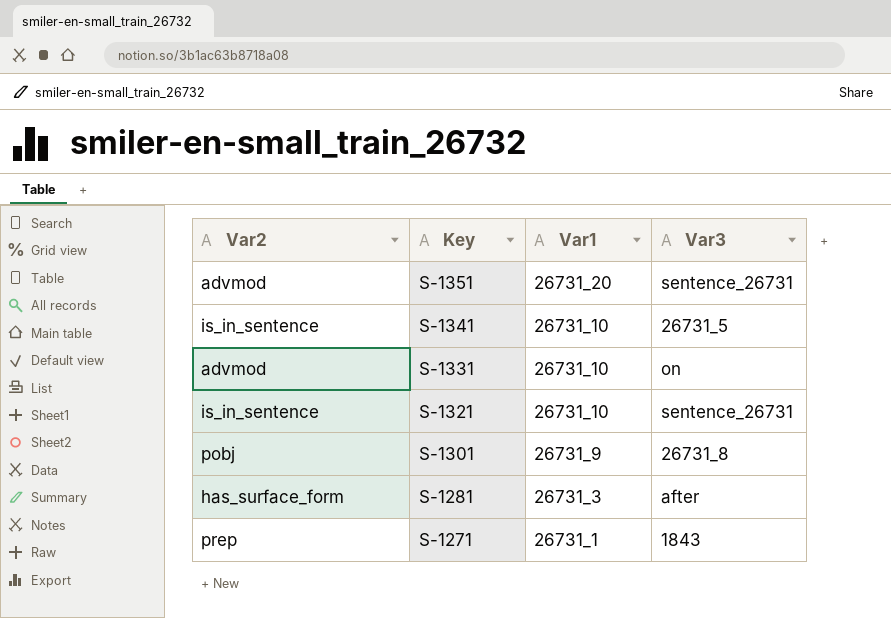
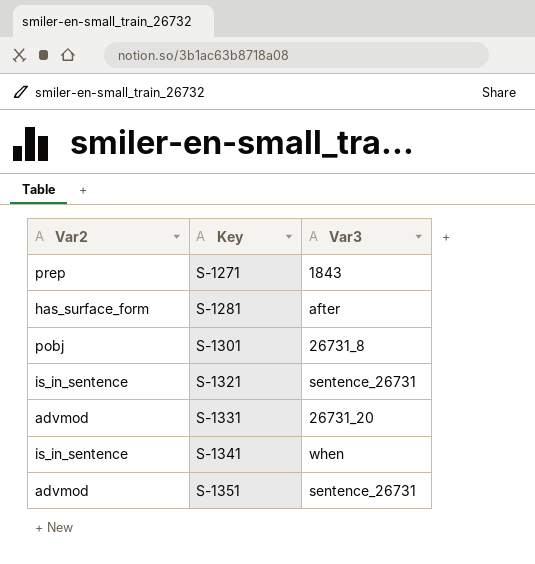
row order: Key descending -> Key ascending
column Var1 | position: 3 -> none
S-1331 | Var3: on -> 26731_20
S-1341 | Var3: 26731_5 -> when

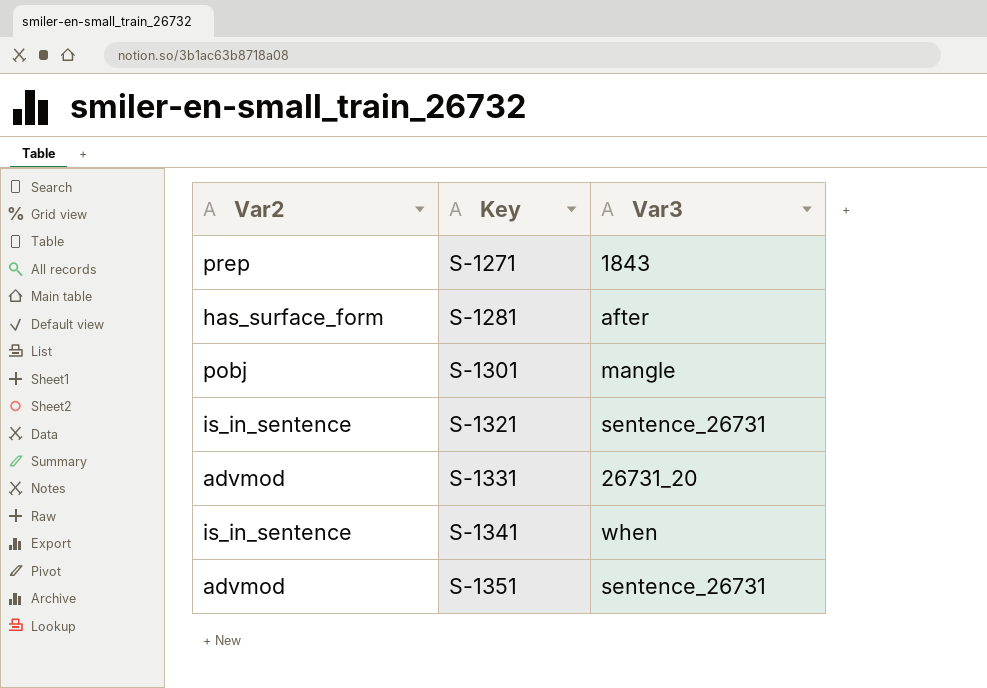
S-1301 | Var3: 26731_8 -> mangle

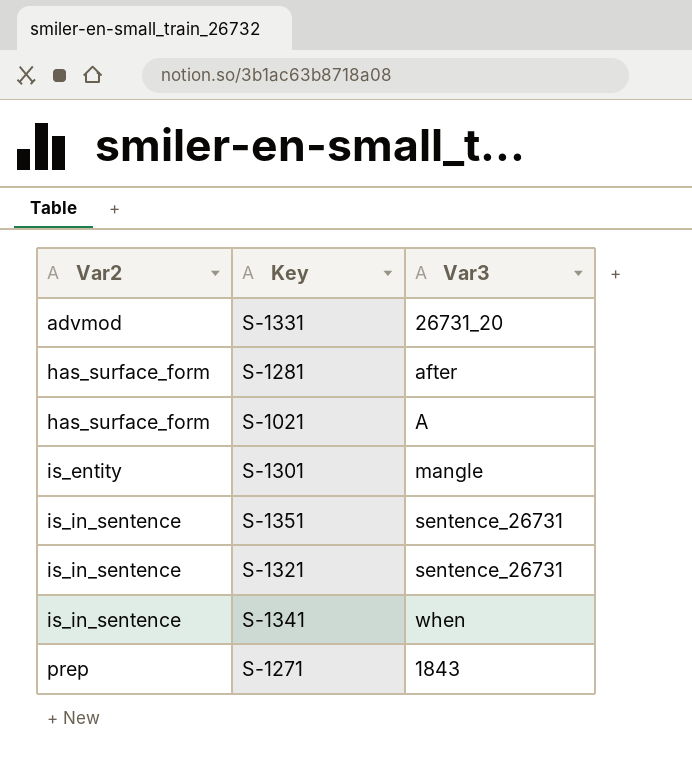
row order: Key ascending -> Var2 ascending
row S-1021: none -> has_surface_form | A
S-1301 | Var2: pobj -> is_entity
S-1351 | Var2: advmod -> is_in_sentence

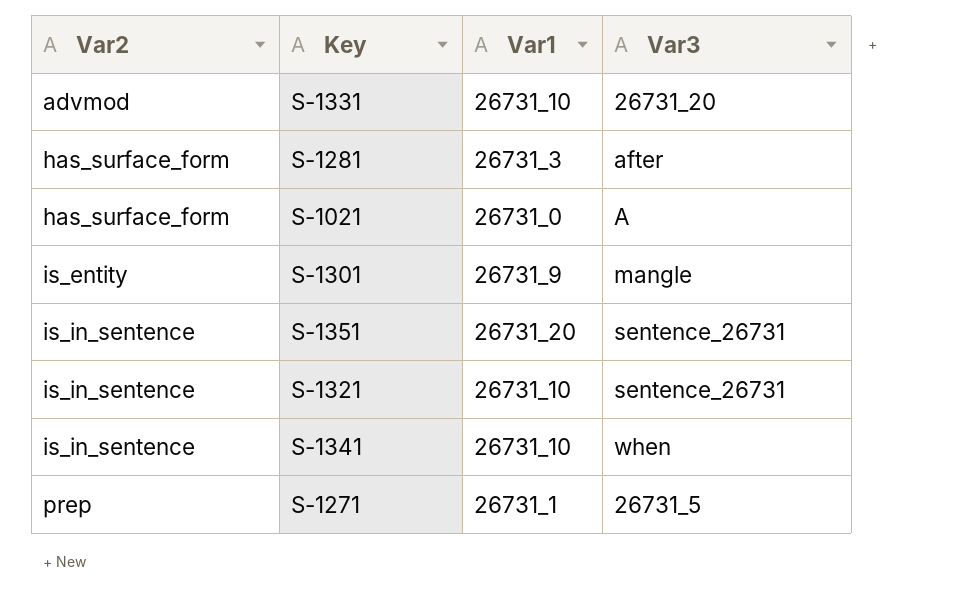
column Var1 | position: none -> 3
S-1271 | Var3: 1843 -> 26731_5

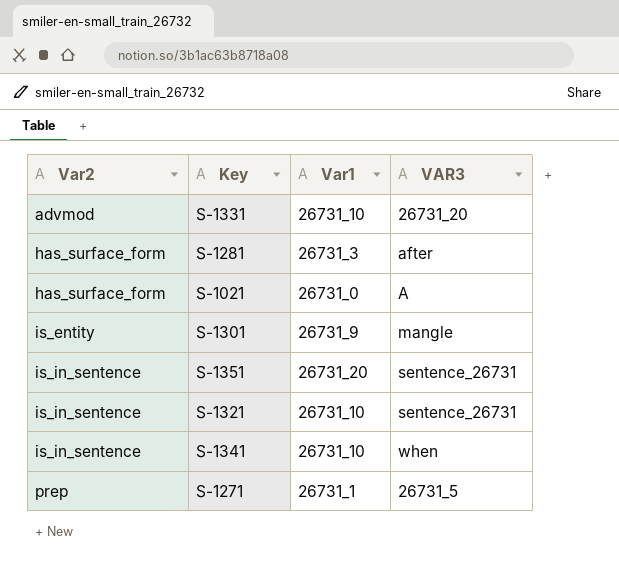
column name: Var3 -> VAR3

